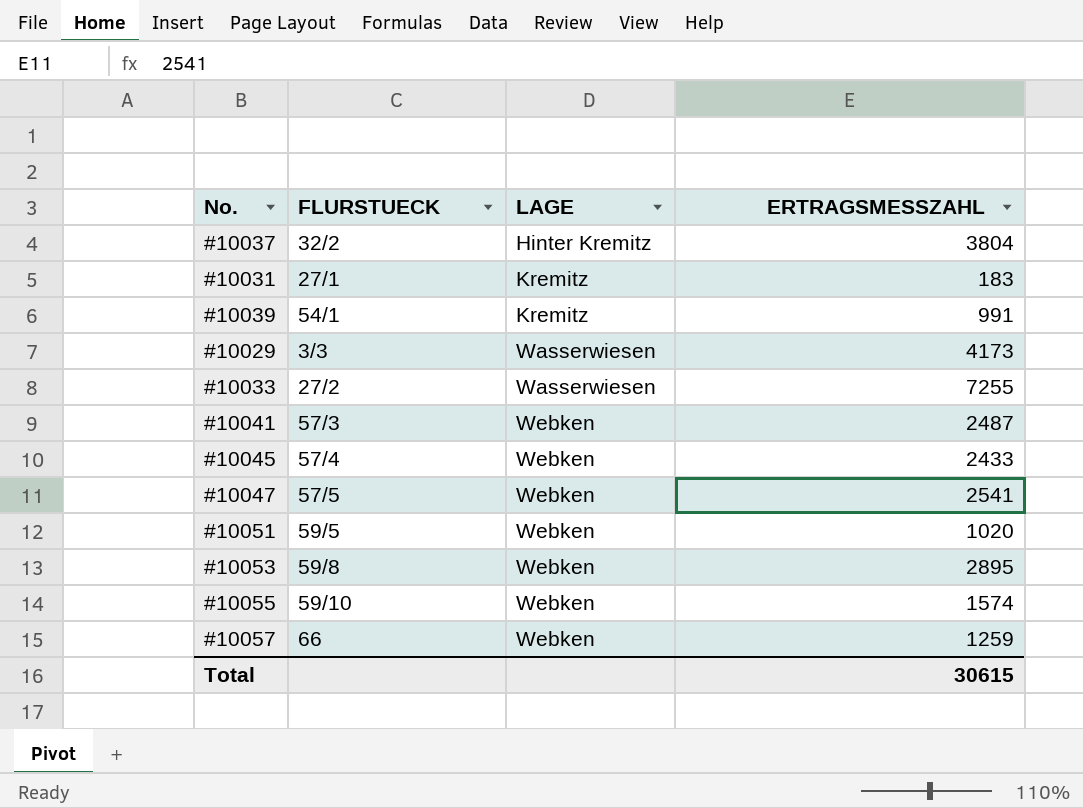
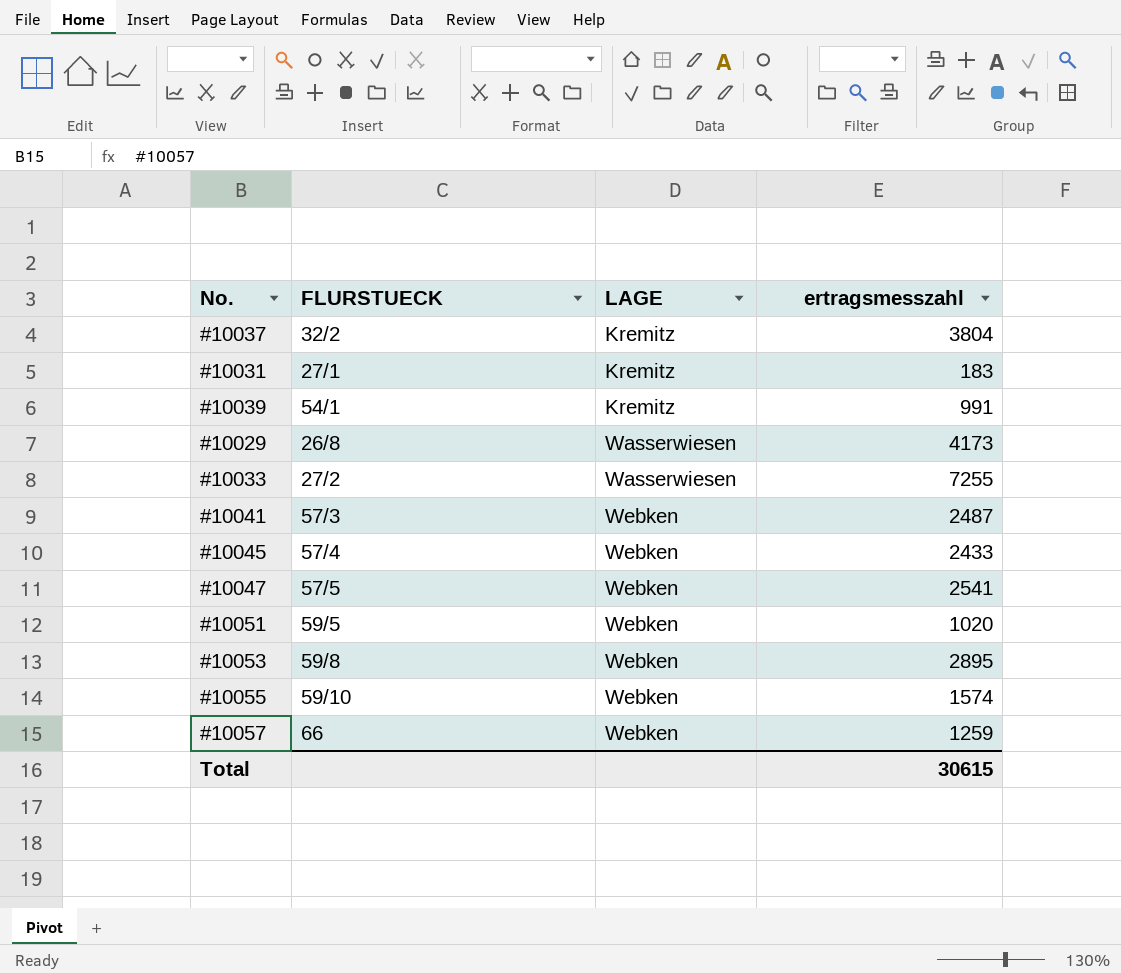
column name: ERTRAGSMESSZAHL -> ertragsmesszahl
#10037 | LAGE: Hinter Kremitz -> Kremitz
#10029 | FLURSTUECK: 3/3 -> 26/8

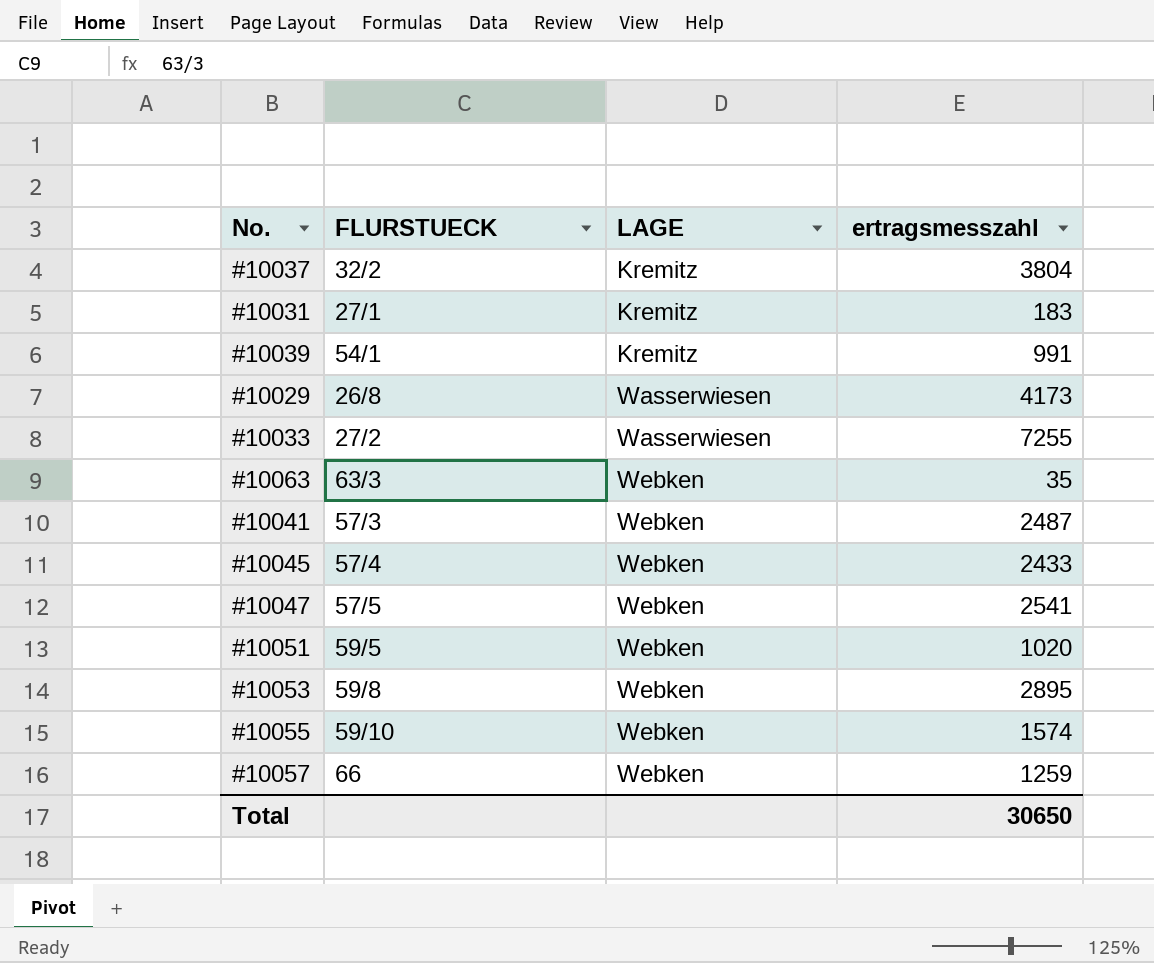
row #10063: none -> 63/3 | Webken | 35
Total | ertragsmesszahl: 30615 -> 30650

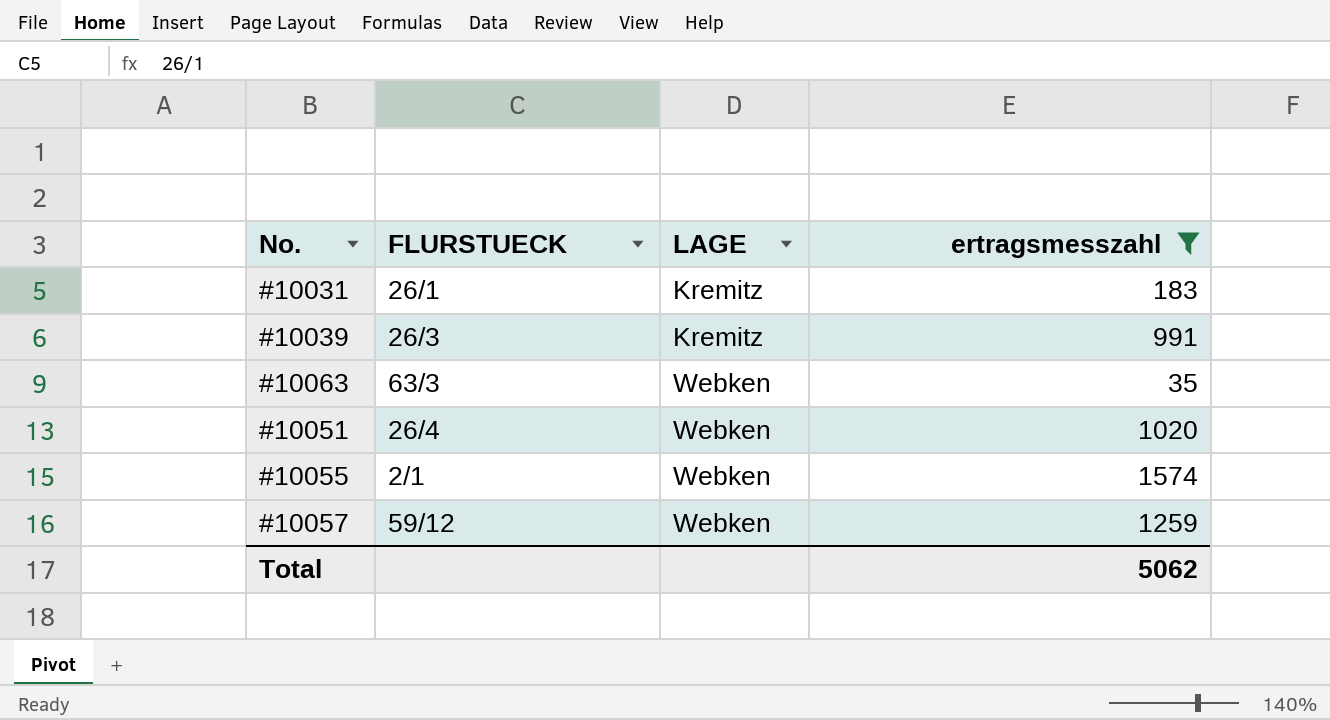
filter: none -> ertragsmesszahl <= 1574
#10031 | FLURSTUECK: 27/1 -> 26/1
#10039 | FLURSTUECK: 54/1 -> 26/3
#10051 | FLURSTUECK: 59/5 -> 26/4
#10055 | FLURSTUECK: 59/10 -> 2/1
#10057 | FLURSTUECK: 66 -> 59/12
Total | ertragsmesszahl: 30650 -> 5062

